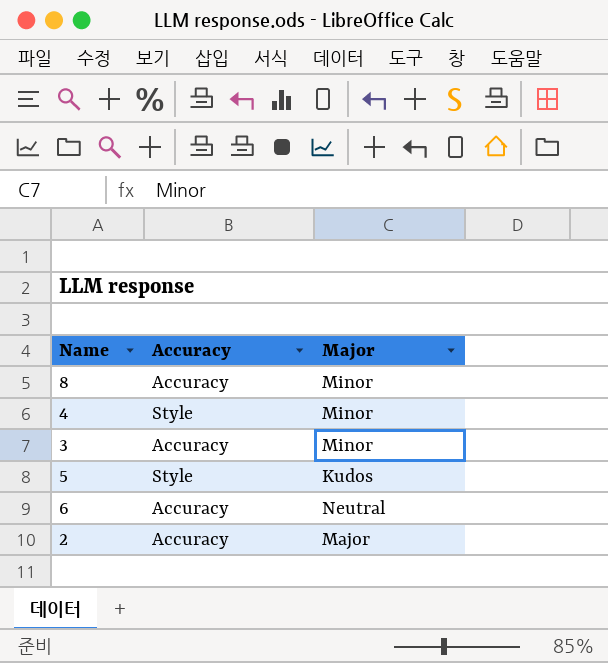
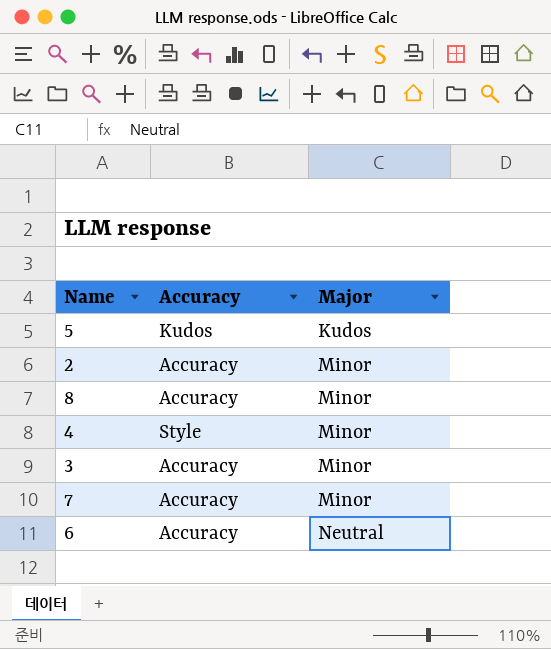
row order: none -> Major ascending
5 | Accuracy: Style -> Kudos
2 | Major: Major -> Minor
row 7: none -> Accuracy | Minor

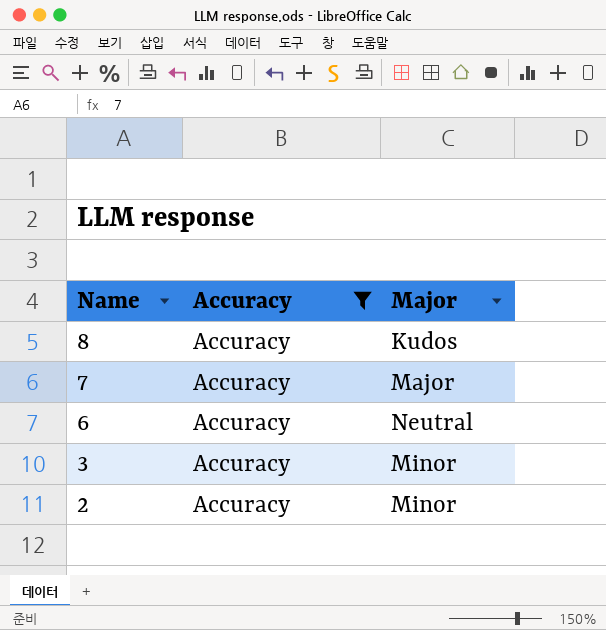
filter: none -> Accuracy = Accuracy
row order: Major ascending -> Name descending
8 | Major: Minor -> Kudos
7 | Major: Minor -> Major

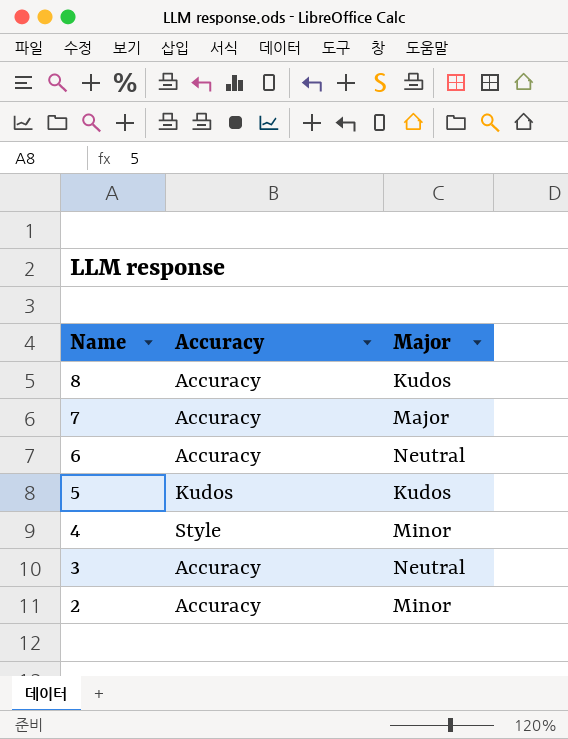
filter: Accuracy = Accuracy -> none
3 | Major: Minor -> Neutral

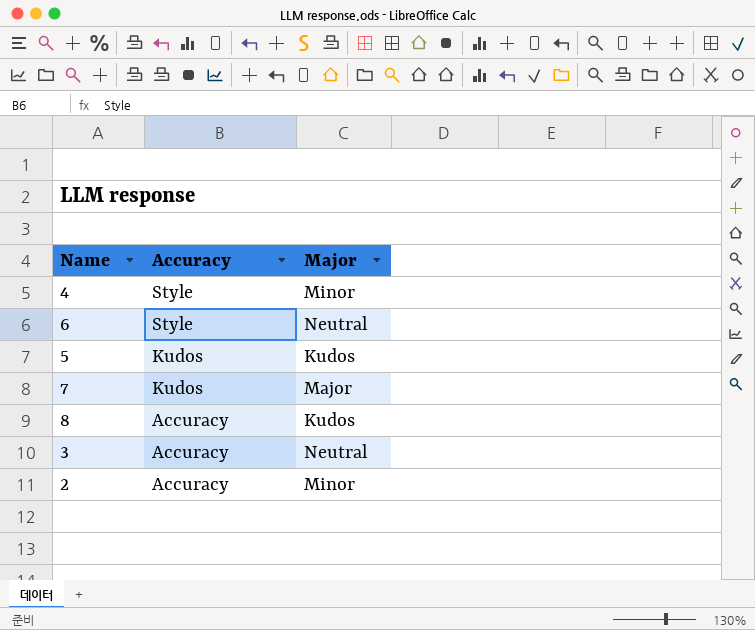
row order: Name descending -> Accuracy descending
6 | Accuracy: Accuracy -> Style
7 | Accuracy: Accuracy -> Kudos

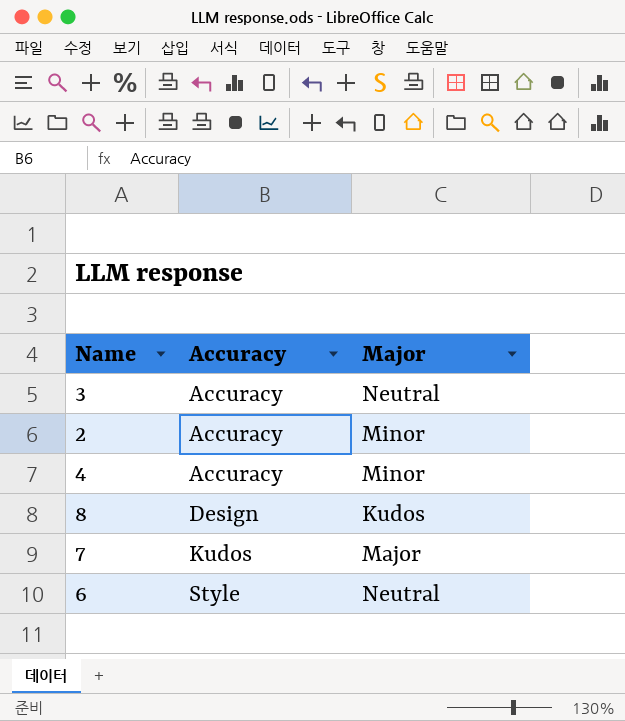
row order: Accuracy descending -> Accuracy ascending
row 5: Kudos | Kudos -> none
4 | Accuracy: Style -> Accuracy
8 | Accuracy: Accuracy -> Design

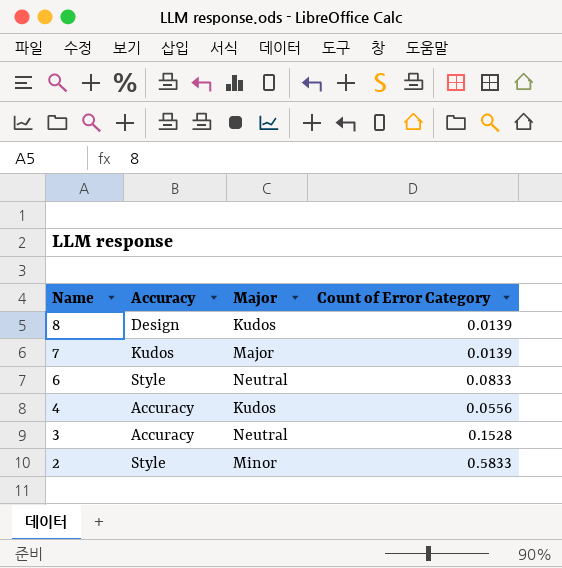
row order: Accuracy ascending -> Name descending
column Count of Error Category | position: none -> 4
4 | Major: Minor -> Kudos
2 | Accuracy: Accuracy -> Style

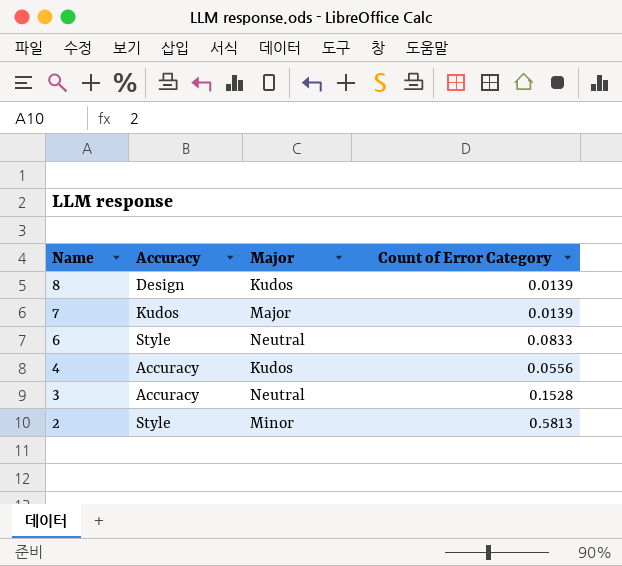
2 | Count of Error Category: 0.5833 -> 0.5813

